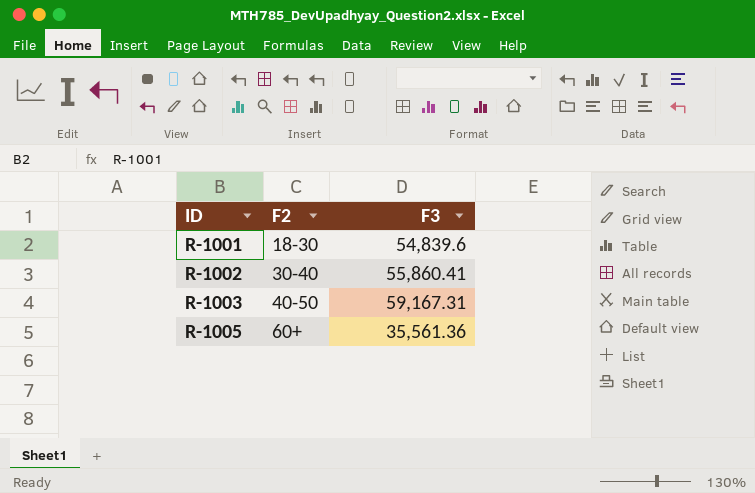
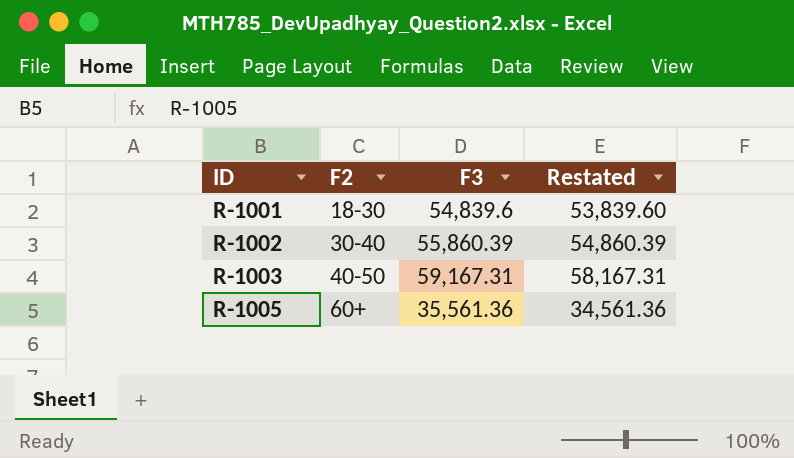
column Restated | formula: none -> [F3] - 1000
R-1002 | F3: 55,860.41 -> 55,860.39

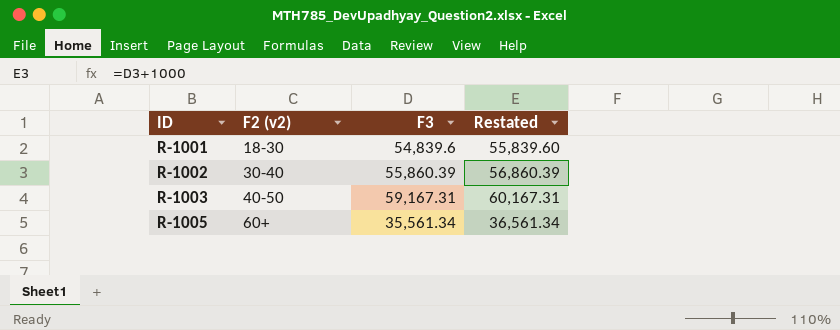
column name: F2 -> F2 (v2)
column Restated | formula: [F3] - 1000 -> [F3] + 1000
R-1005 | F3: 35,561.36 -> 35,561.34

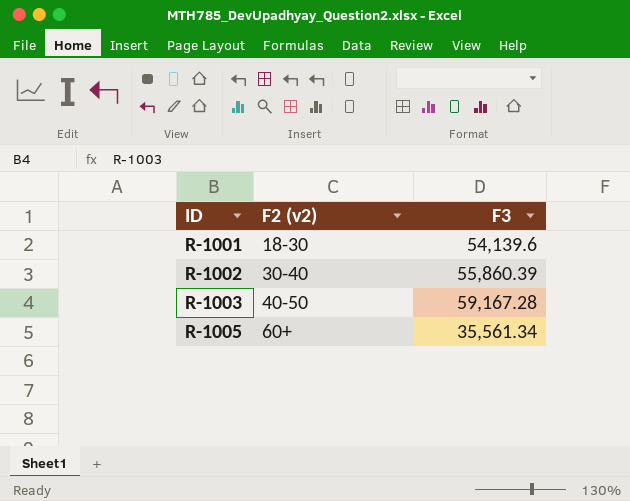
column Restated | formula: [F3] + 1000 -> none
R-1001 | F3: 54,839.6 -> 54,139.6
R-1003 | F3: 59,167.31 -> 59,167.28

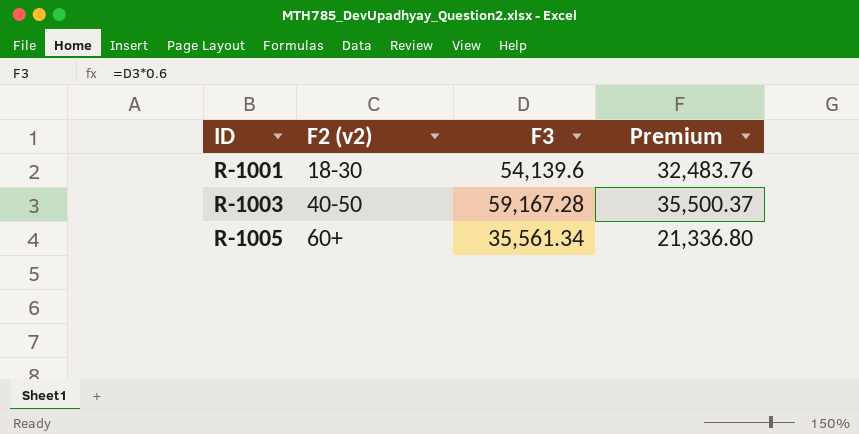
column Premium | formula: none -> [F3] * 0.6
row R-1002: 30-40 | 55,860.39 -> none

